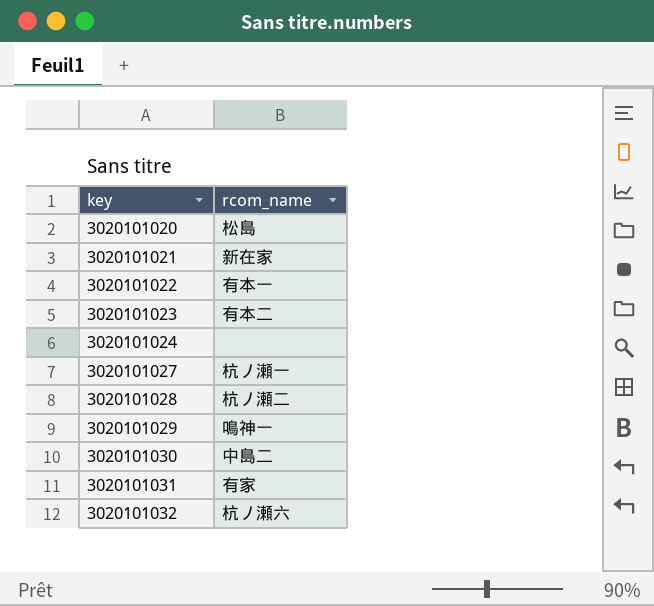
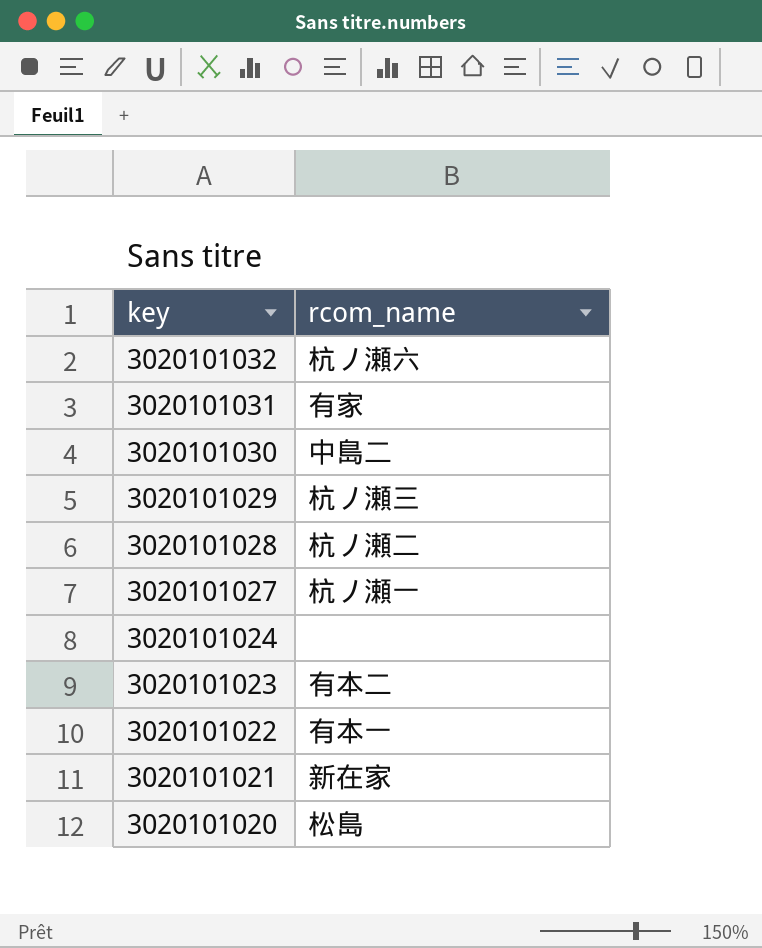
row order: key ascending -> key descending
3020101029 | rcom_name: 鳴神一 -> 杭ノ瀬三

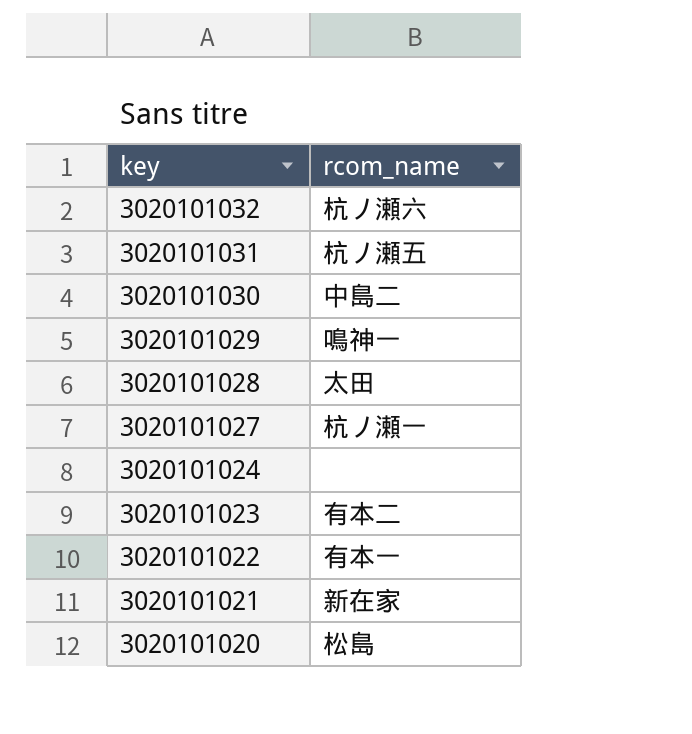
3020101031 | rcom_name: 有家 -> 杭ノ瀬五
3020101029 | rcom_name: 杭ノ瀬三 -> 鳴神一
3020101028 | rcom_name: 杭ノ瀬二 -> 太田

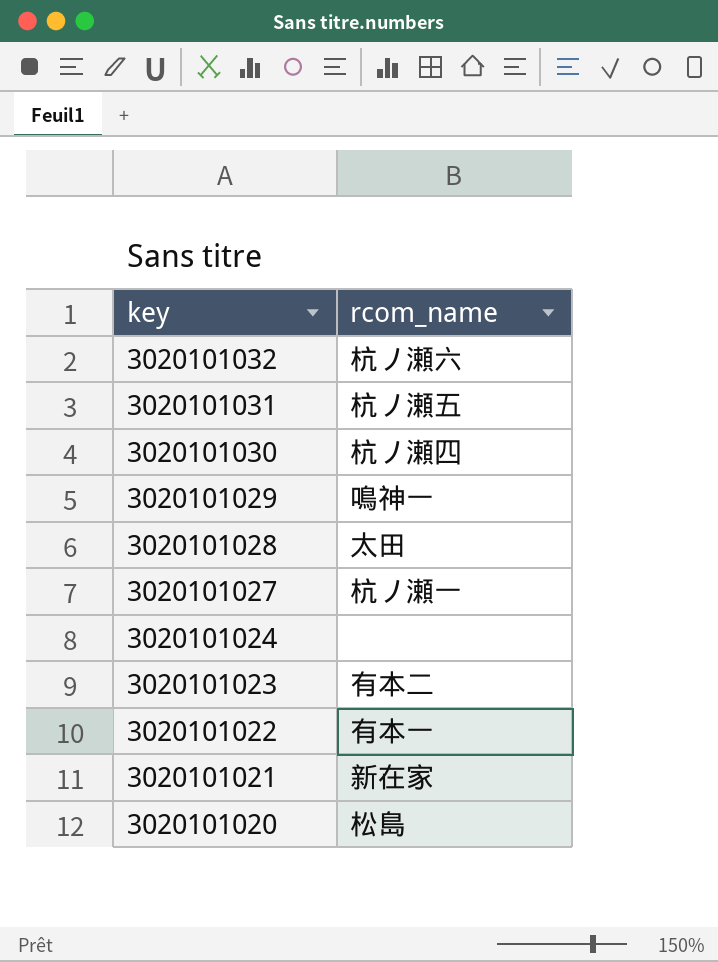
3020101030 | rcom_name: 中島二 -> 杭ノ瀬四

